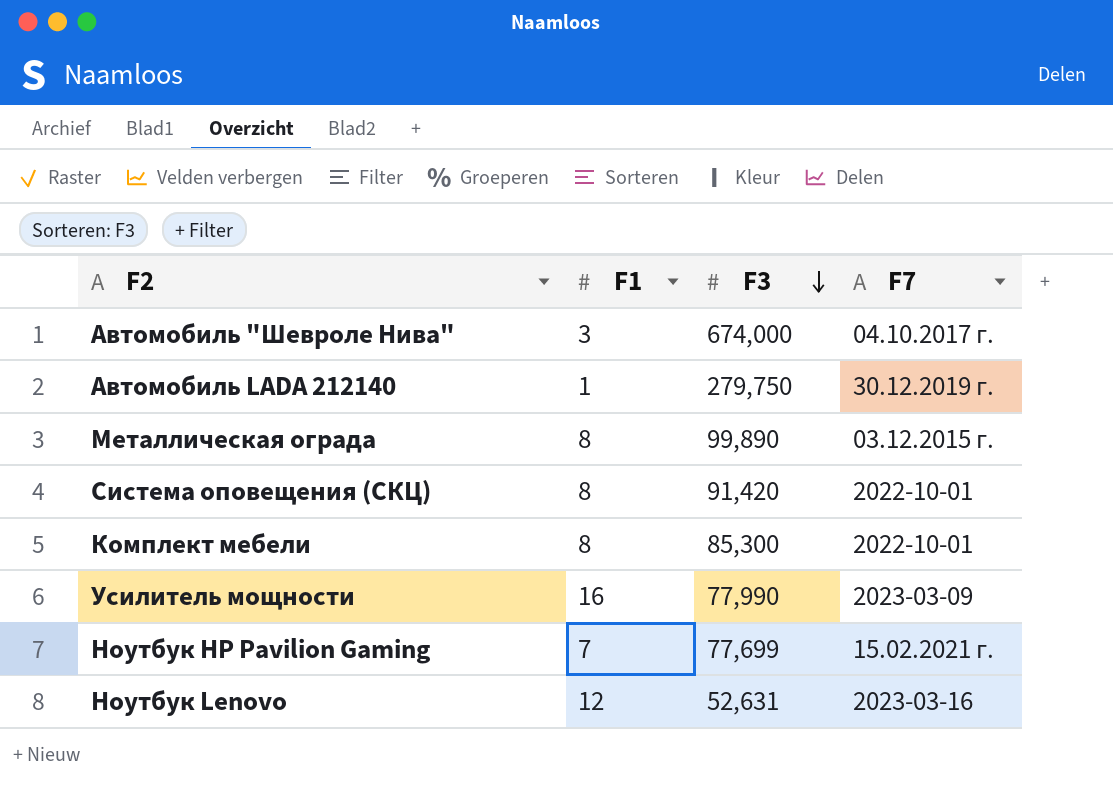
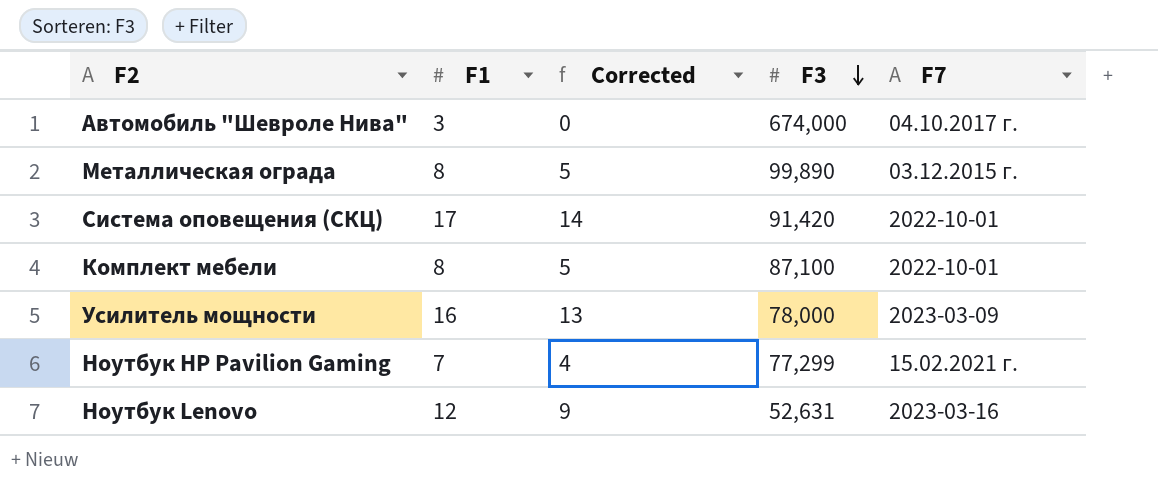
column Corrected | formula: none -> [F1] - 3
row Автомобиль LADA 212140: 1 | 279,750 | 30.12.2019 г. -> none
Система оповещения (СКЦ) | F1: 8 -> 17
Комплект мебели | F3: 85,300 -> 87,100
Усилитель мощности | F3: 77,990 -> 78,000
Ноутбук HP Pavilion Gaming | F3: 77,699 -> 77,299

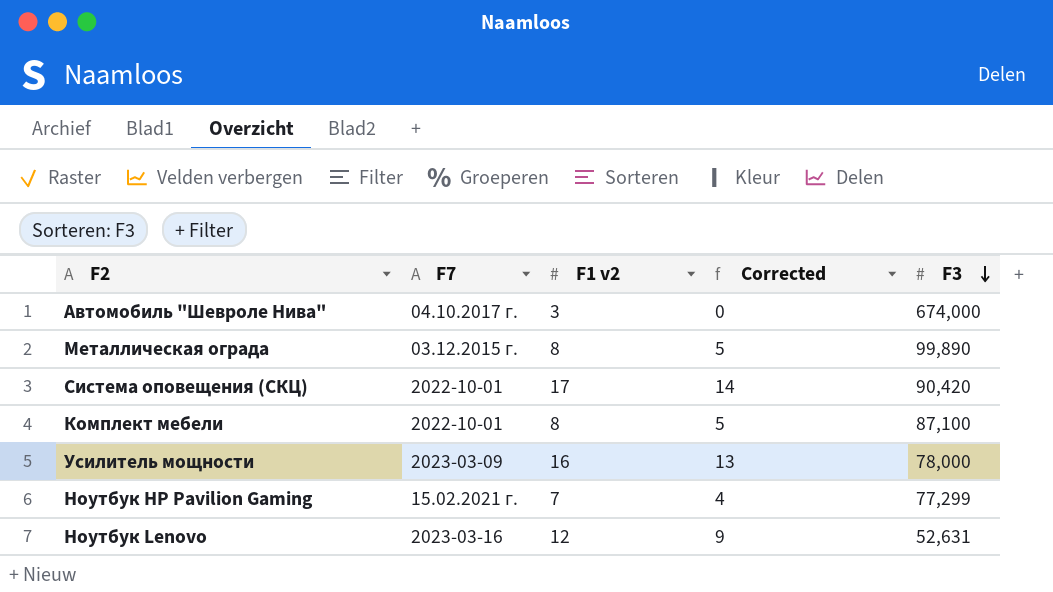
column F7 | position: 5 -> 2
column name: F1 -> F1 v2
Система оповещения (СКЦ) | F3: 91,420 -> 90,420

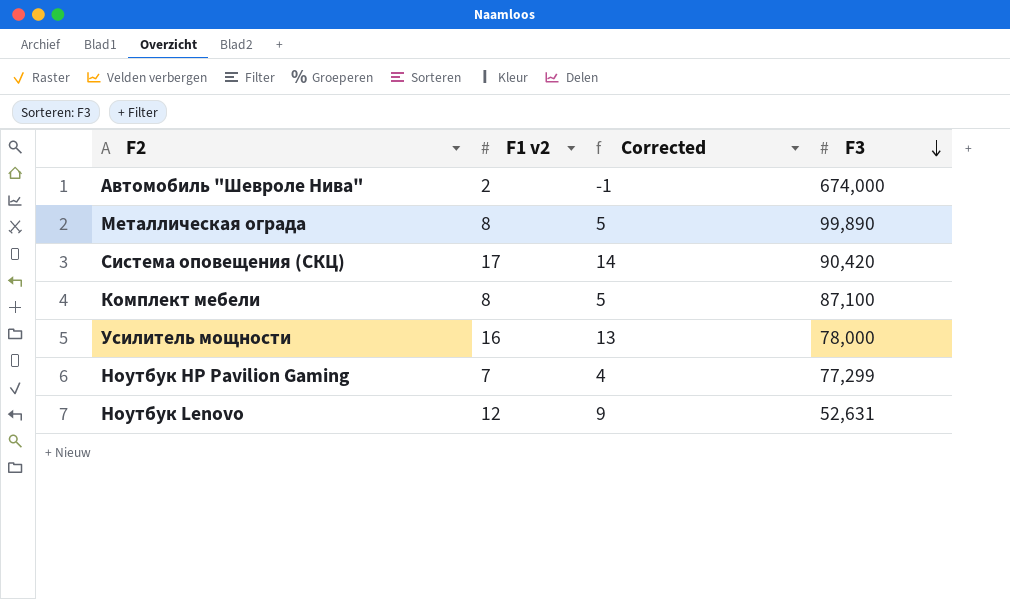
column F7 | position: 2 -> none
Автомобиль "Шевроле Нива" | F1 v2: 3 -> 2
Автомобиль "Шевроле Нива" | Corrected: 0 -> -1

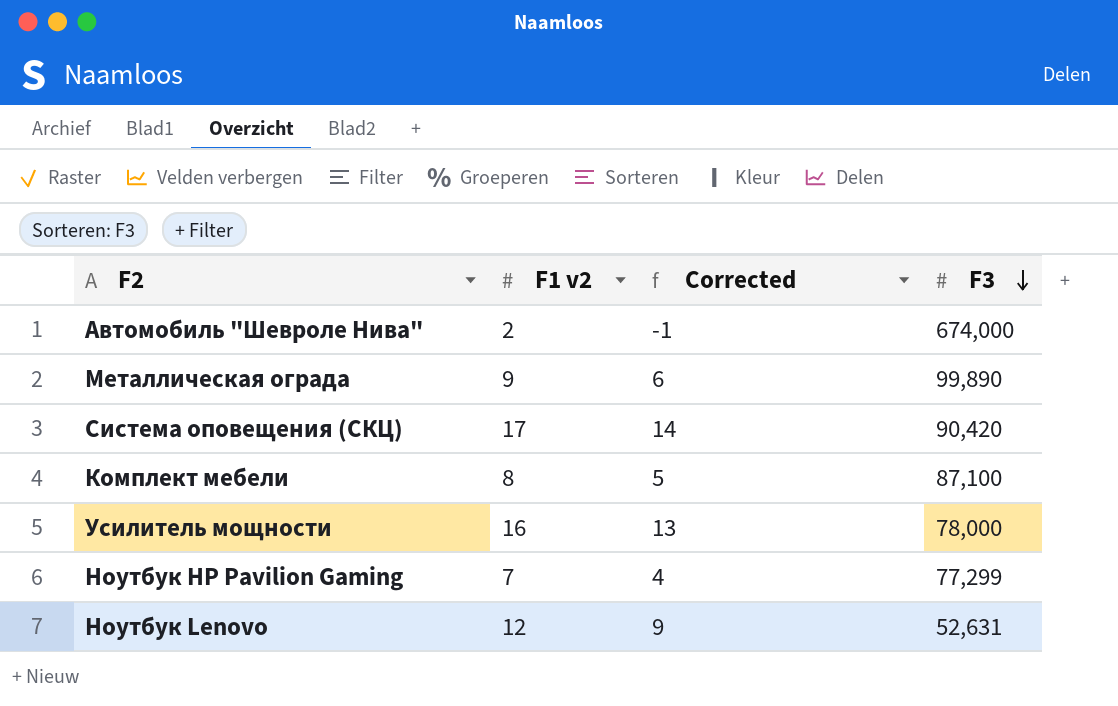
Металлическая ограда | F1 v2: 8 -> 9
Металлическая ограда | Corrected: 5 -> 6

